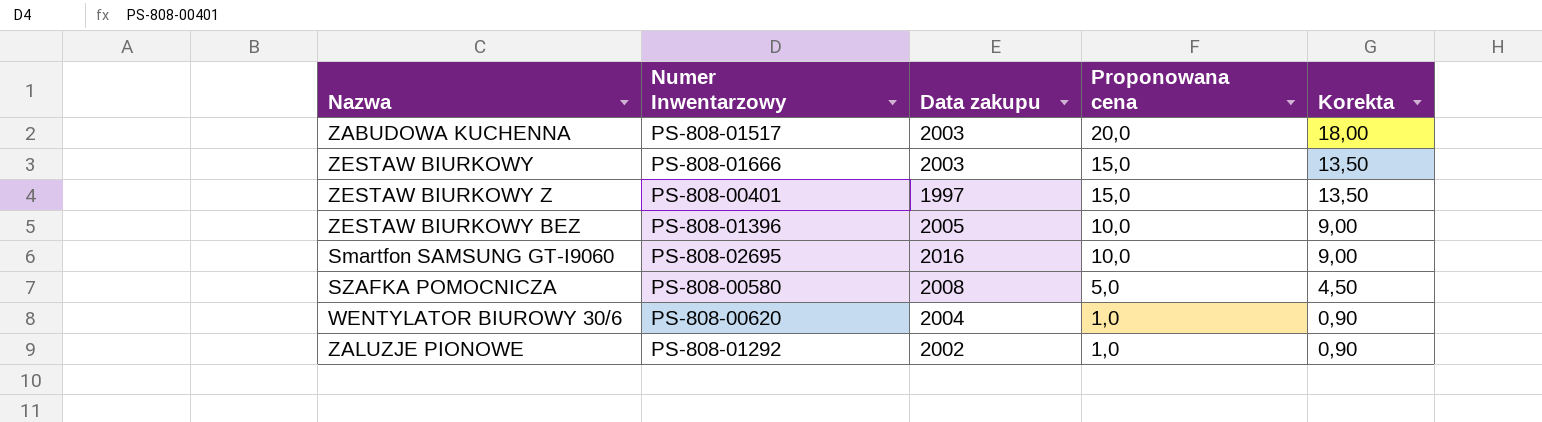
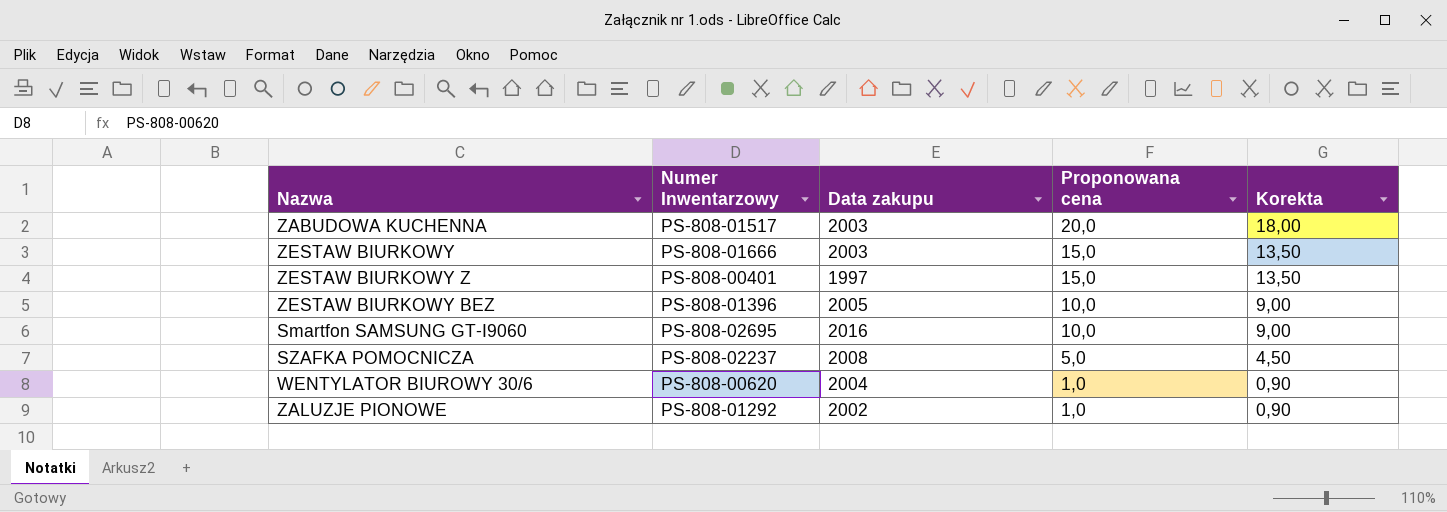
SZAFKA POMOCNICZA | Numer Inwentarzowy: PS-808-00580 -> PS-808-02237

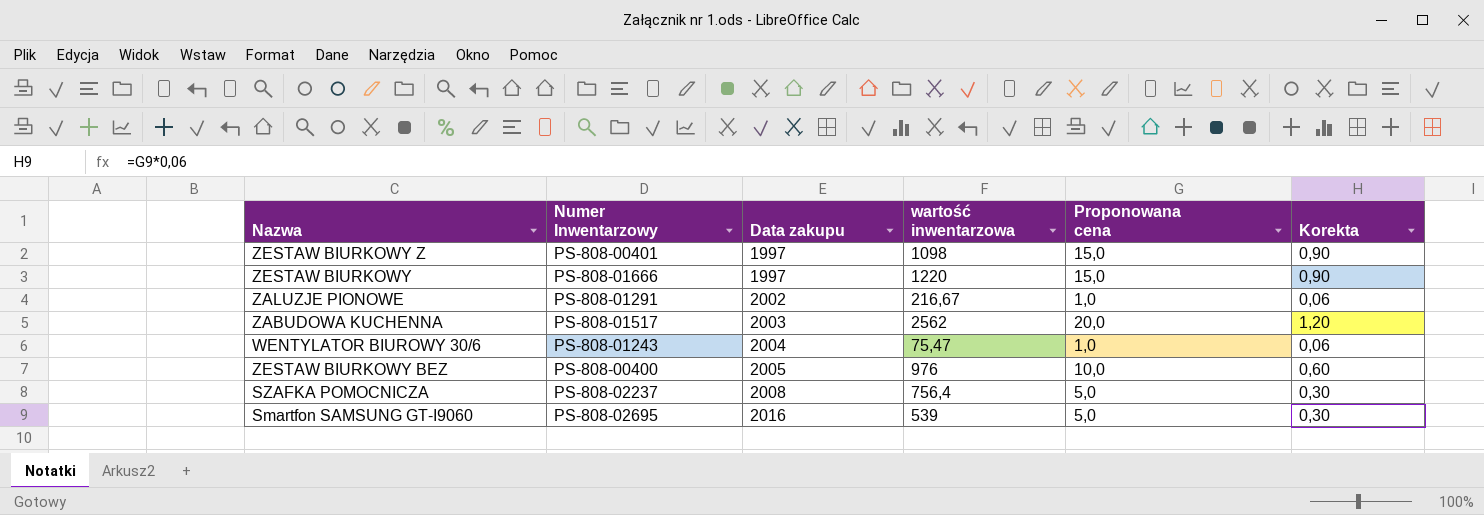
row order: Proponowana cena descending -> Data zakupu ascending
column wartość inwentarzowa | position: none -> 4
column Korekta | formula: [Proponowana cena] * 0,9 -> [Proponowana cena] * 0,06
ZESTAW BIURKOWY | Data zakupu: 2003 -> 1997
ZALUZJE PIONOWE | Numer Inwentarzowy: PS-808-01292 -> PS-808-01291
WENTYLATOR BIUROWY 30/6 | Numer Inwentarzowy: PS-808-00620 -> PS-808-01243
ZESTAW BIURKOWY BEZ | Numer Inwentarzowy: PS-808-01396 -> PS-808-00400
Smartfon SAMSUNG GT-I9060 | Proponowana cena: 10,0 -> 5,0

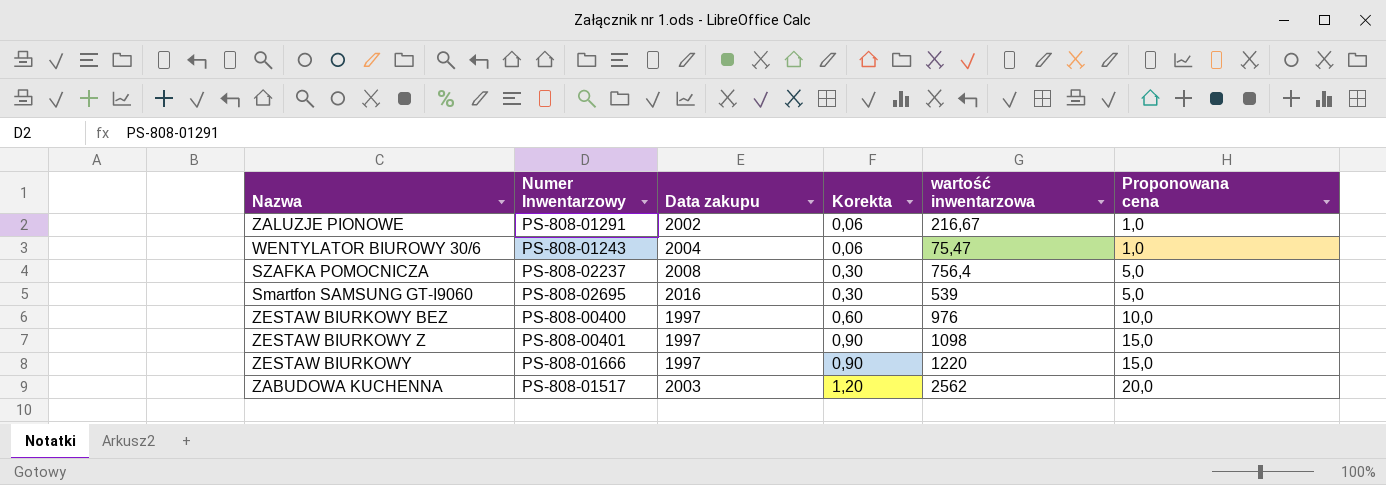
row order: Data zakupu ascending -> Korekta ascending
column Korekta | position: 6 -> 4
ZESTAW BIURKOWY BEZ | Data zakupu: 2005 -> 1997

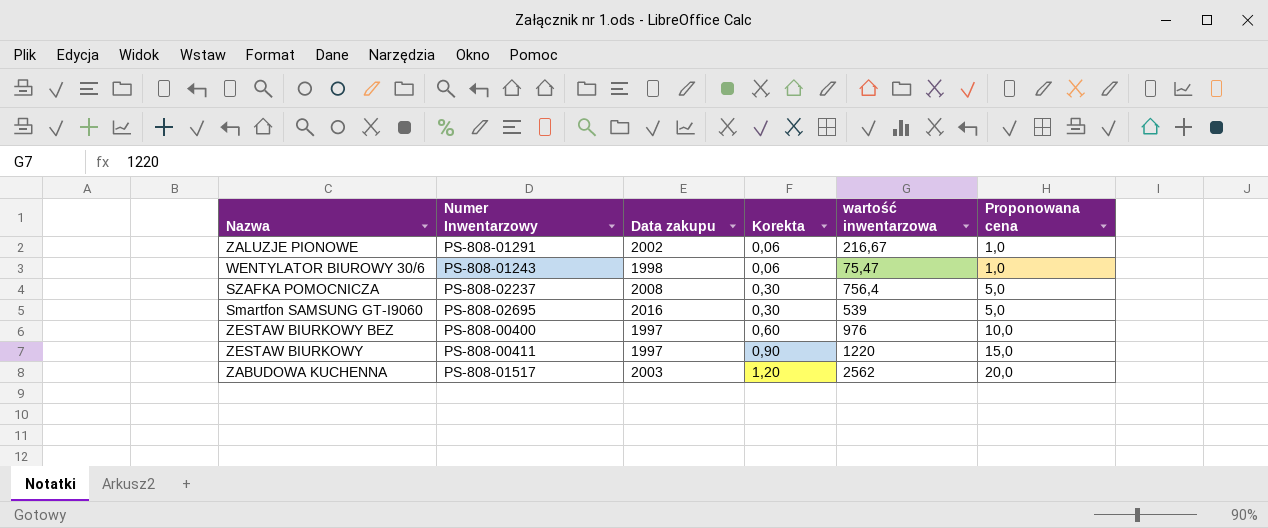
row ZESTAW BIURKOWY Z: PS-808-00401 | 1997 | 0,90 | 1098 | 15,0 -> none
WENTYLATOR BIUROWY 30/6 | Data zakupu: 2004 -> 1998
ZESTAW BIURKOWY | Numer Inwentarzowy: PS-808-01666 -> PS-808-00411

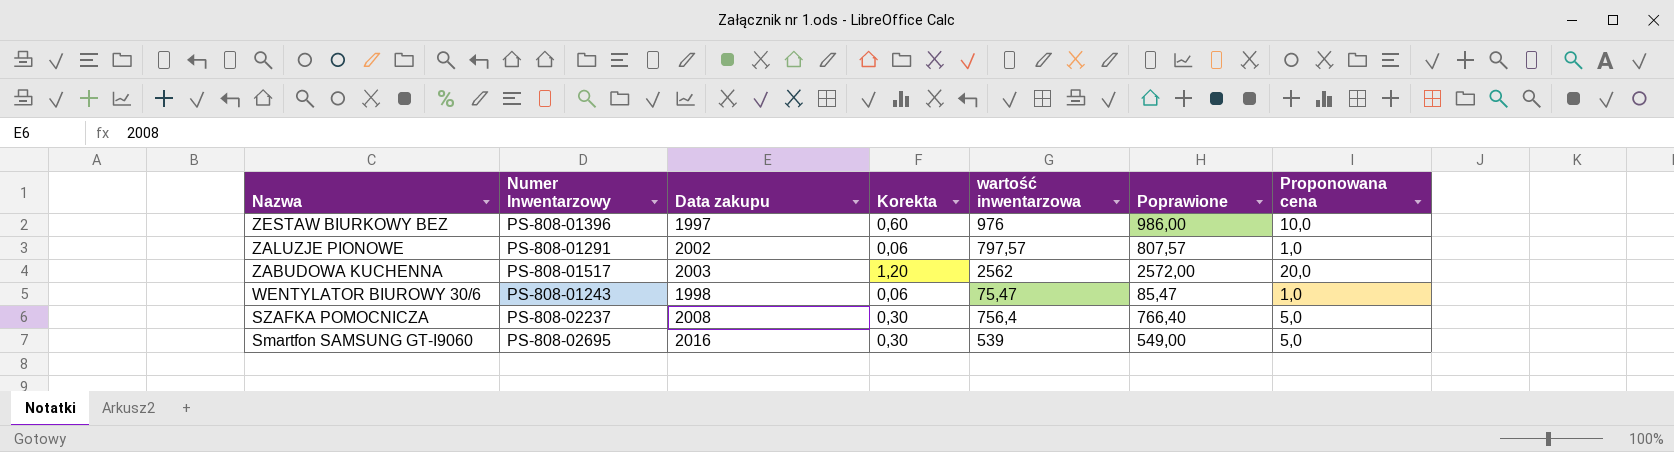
row order: Korekta ascending -> Nazwa descending
column Poprawione | formula: none -> [wartość inwentarzowa] + 10
row ZESTAW BIURKOWY: PS-808-00411 | 1997 | 0,90 | 1220 | 15,0 -> none
ZESTAW BIURKOWY BEZ | Numer Inwentarzowy: PS-808-00400 -> PS-808-01396
ZALUZJE PIONOWE | wartość inwentarzowa: 216,67 -> 797,57

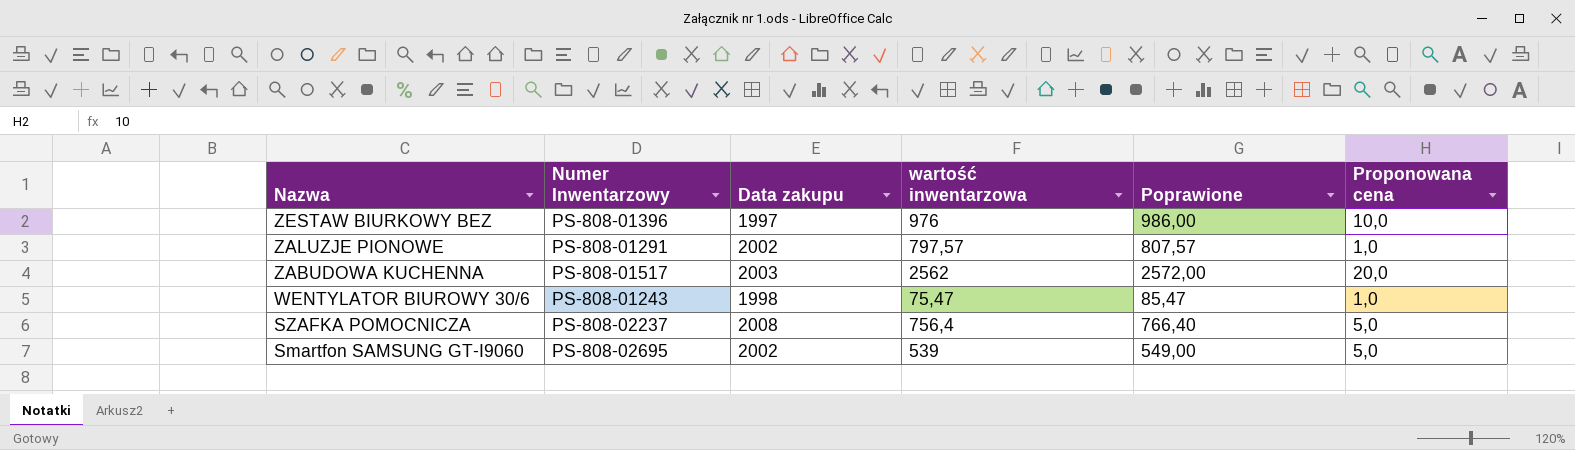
column Korekta | formula: [Proponowana cena] * 0,06 -> none
Smartfon SAMSUNG GT-I9060 | Data zakupu: 2016 -> 2002

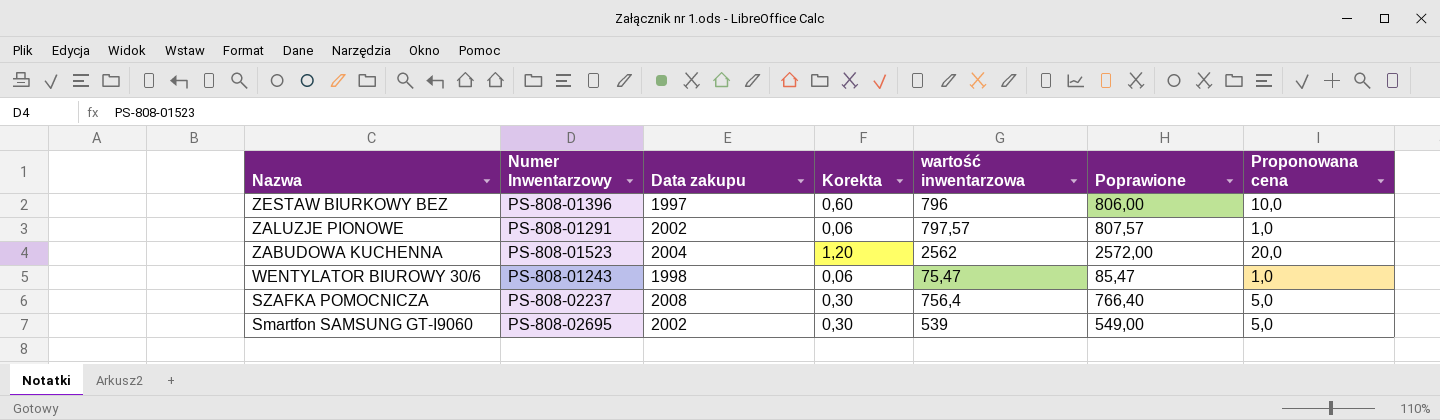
column Korekta | formula: none -> [Proponowana cena] * 0,06
ZESTAW BIURKOWY BEZ | wartość inwentarzowa: 976 -> 796
ZESTAW BIURKOWY BEZ | Poprawione: 986,00 -> 806,00
ZABUDOWA KUCHENNA | Numer Inwentarzowy: PS-808-01517 -> PS-808-01523
ZABUDOWA KUCHENNA | Data zakupu: 2003 -> 2004

